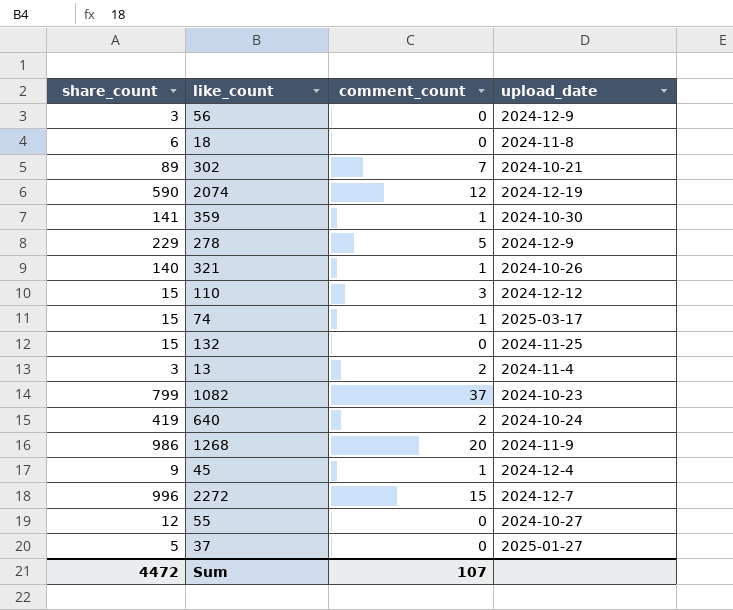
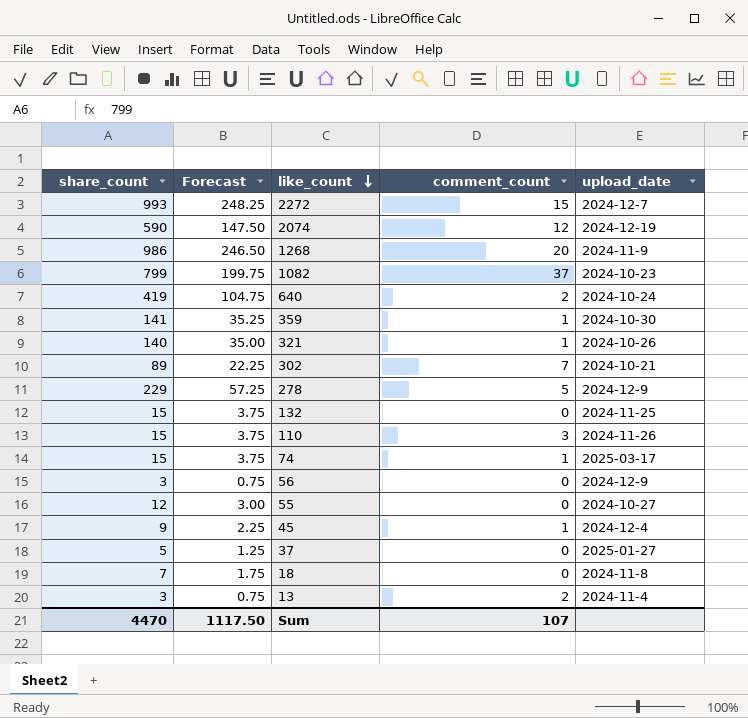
row order: none -> like_count descending
column Forecast | formula: none -> [share_count] * 0.25
2272 | share_count: 996 -> 993
110 | upload_date: 2024-12-12 -> 2024-11-26
18 | share_count: 6 -> 7
Sum | share_count: 4472 -> 4470

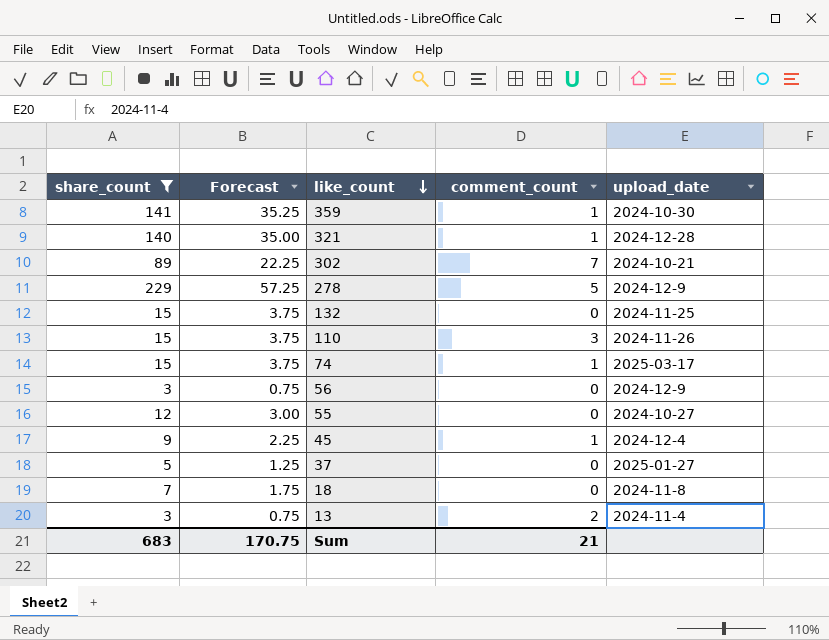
filter: none -> share_count <= 229
321 | upload_date: 2024-10-26 -> 2024-12-28
Sum | share_count: 4470 -> 683
Sum | Forecast: 1117.50 -> 170.75
Sum | comment_count: 107 -> 21

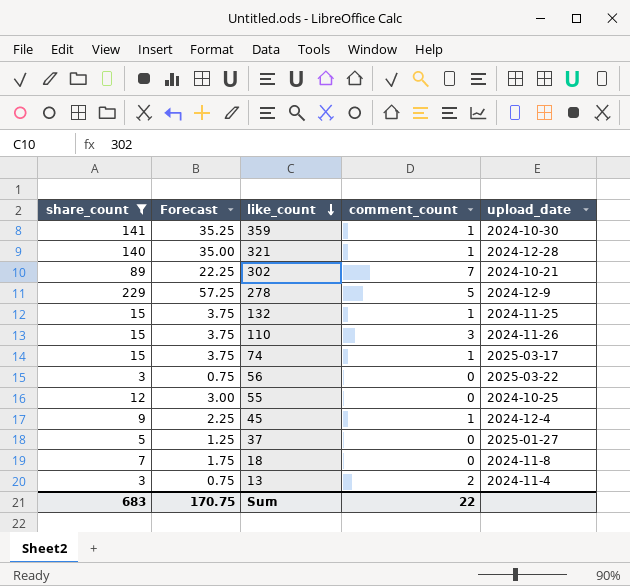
132 | comment_count: 0 -> 1
56 | upload_date: 2024-12-9 -> 2025-03-22
55 | upload_date: 2024-10-27 -> 2024-10-25
Sum | comment_count: 21 -> 22

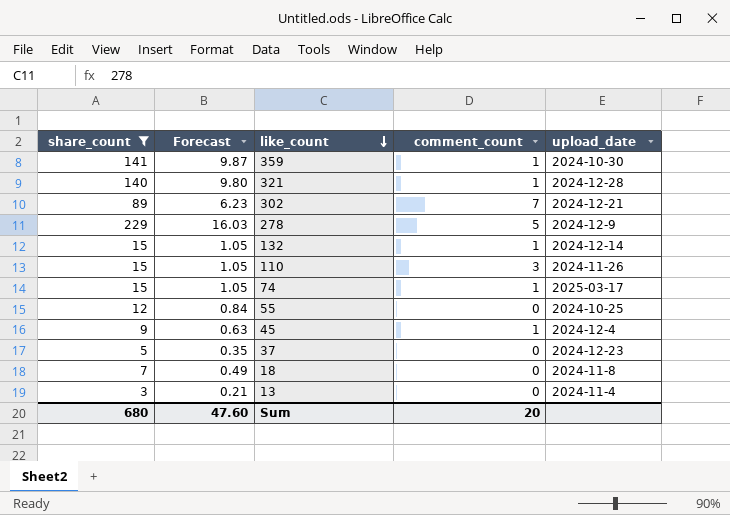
column Forecast | formula: [share_count] * 0.25 -> [share_count] * 0.07
row 56: 3 | 0.75 | 0 | 2025-03-22 -> none
302 | upload_date: 2024-10-21 -> 2024-12-21
132 | upload_date: 2024-11-25 -> 2024-12-14
37 | upload_date: 2025-01-27 -> 2024-12-23
13 | comment_count: 2 -> 0
Sum | share_count: 683 -> 680
Sum | Forecast: 170.75 -> 47.60
Sum | comment_count: 22 -> 20

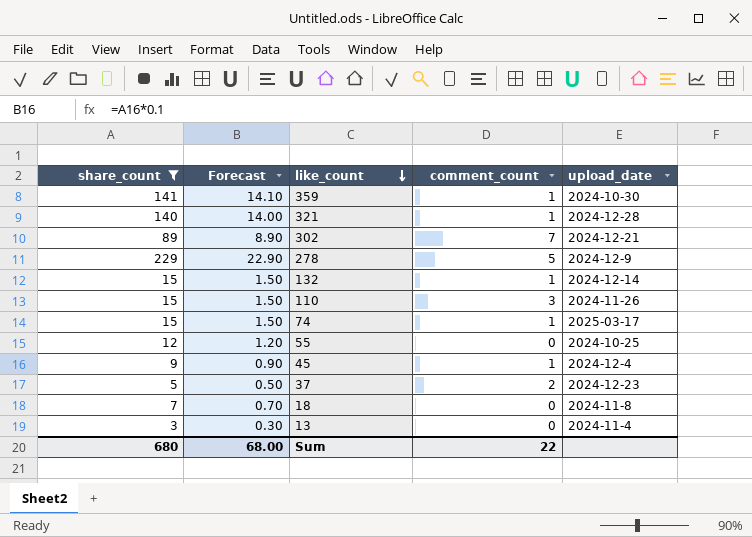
column Forecast | formula: [share_count] * 0.07 -> [share_count] * 0.1
37 | comment_count: 0 -> 2
Sum | Forecast: 47.60 -> 68.00
Sum | comment_count: 20 -> 22

